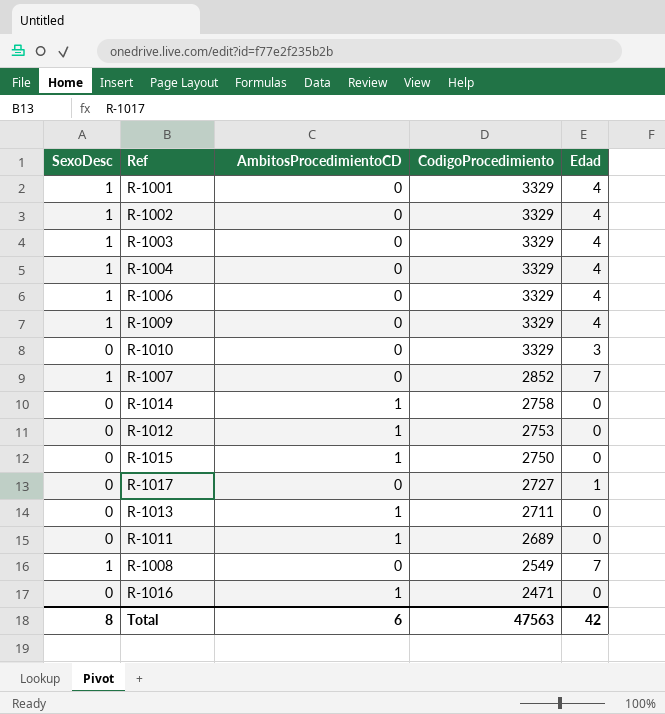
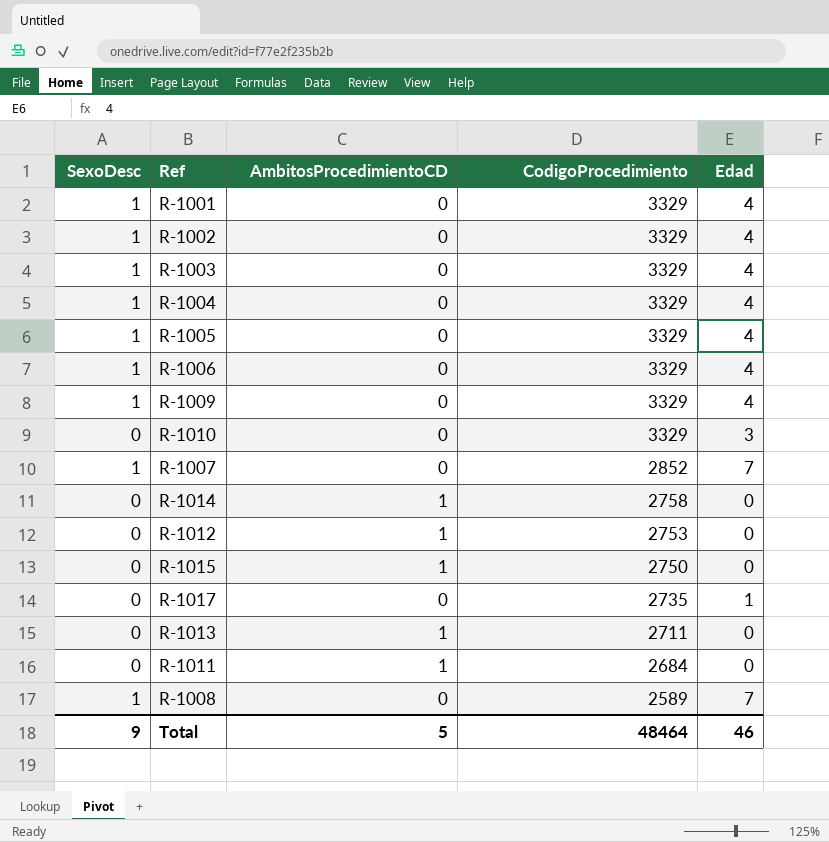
row R-1016: 0 | 1 | 2471 | 0 -> none
row R-1005: none -> 1 | 0 | 3329 | 4
R-1017 | CodigoProcedimiento: 2727 -> 2735
R-1011 | CodigoProcedimiento: 2689 -> 2684
R-1008 | CodigoProcedimiento: 2549 -> 2589
Total | SexoDesc: 8 -> 9
Total | AmbitosProcedimientoCD: 6 -> 5
Total | CodigoProcedimiento: 47563 -> 48464
Total | Edad: 42 -> 46

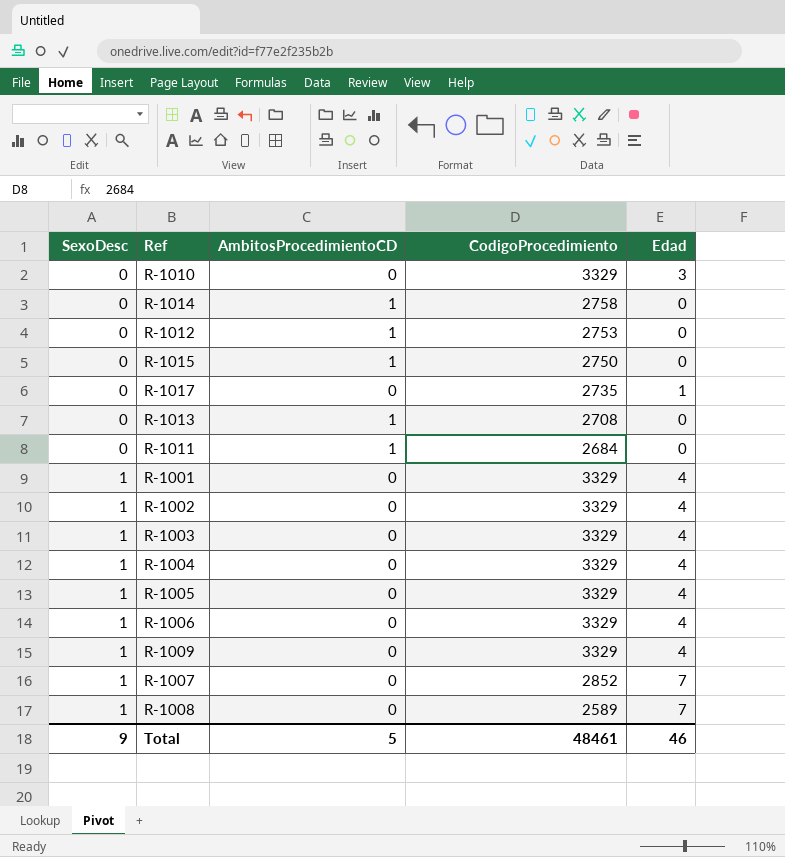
row order: CodigoProcedimiento descending -> SexoDesc ascending
R-1013 | CodigoProcedimiento: 2711 -> 2708
Total | CodigoProcedimiento: 48464 -> 48461

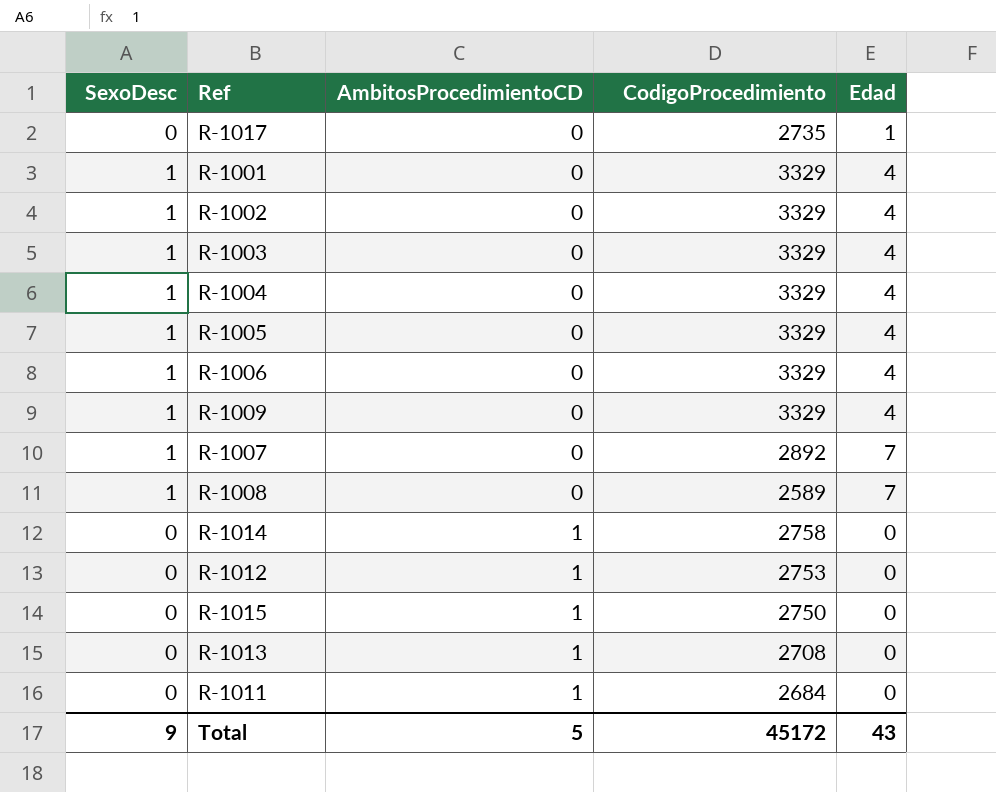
row order: SexoDesc ascending -> AmbitosProcedimientoCD ascending
row R-1010: 0 | 0 | 3329 | 3 -> none
R-1007 | CodigoProcedimiento: 2852 -> 2892
Total | CodigoProcedimiento: 48461 -> 45172
Total | Edad: 46 -> 43

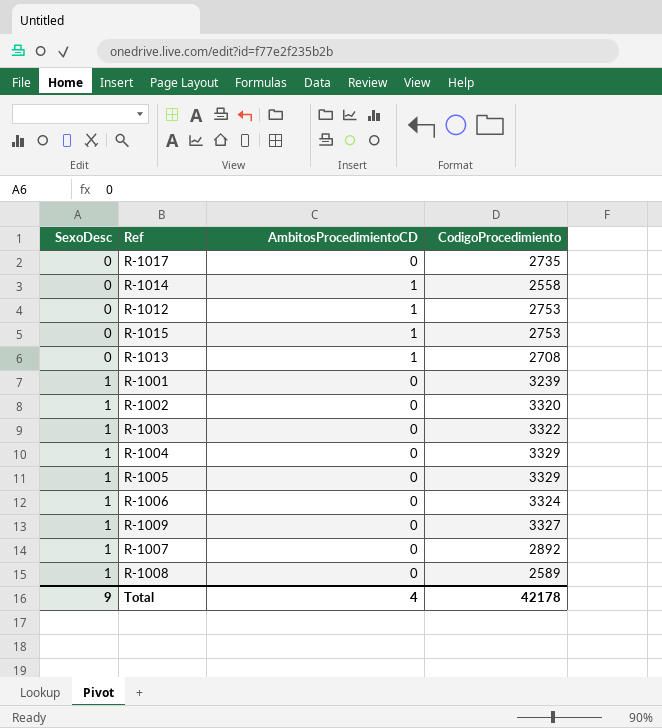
row order: AmbitosProcedimientoCD ascending -> SexoDesc ascending
column Edad | position: 5 -> none
row R-1011: 0 | 1 | 2684 | 0 -> none
R-1014 | CodigoProcedimiento: 2758 -> 2558
R-1015 | CodigoProcedimiento: 2750 -> 2753
R-1001 | CodigoProcedimiento: 3329 -> 3239
R-1002 | CodigoProcedimiento: 3329 -> 3320
R-1003 | CodigoProcedimiento: 3329 -> 3322
R-1006 | CodigoProcedimiento: 3329 -> 3324
R-1009 | CodigoProcedimiento: 3329 -> 3327
Total | AmbitosProcedimientoCD: 5 -> 4
Total | CodigoProcedimiento: 45172 -> 42178

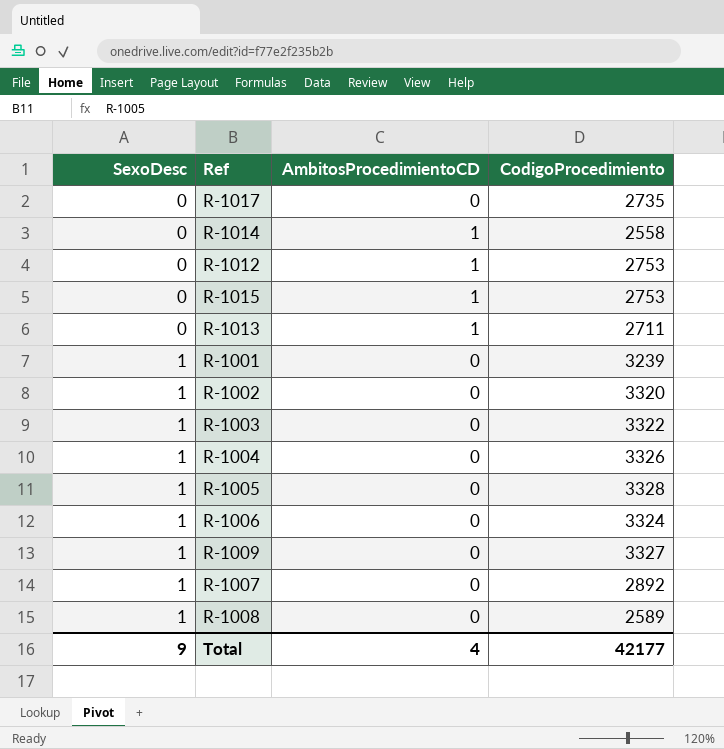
R-1013 | CodigoProcedimiento: 2708 -> 2711
R-1004 | CodigoProcedimiento: 3329 -> 3326
R-1005 | CodigoProcedimiento: 3329 -> 3328
Total | CodigoProcedimiento: 42178 -> 42177

